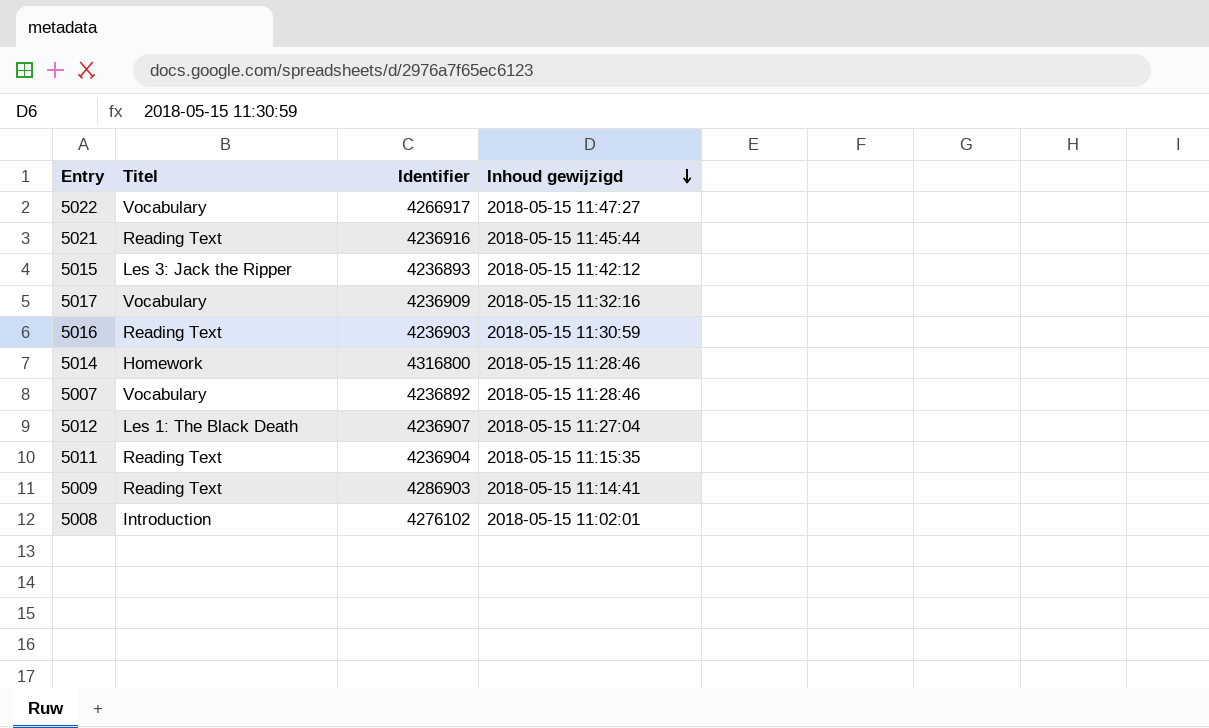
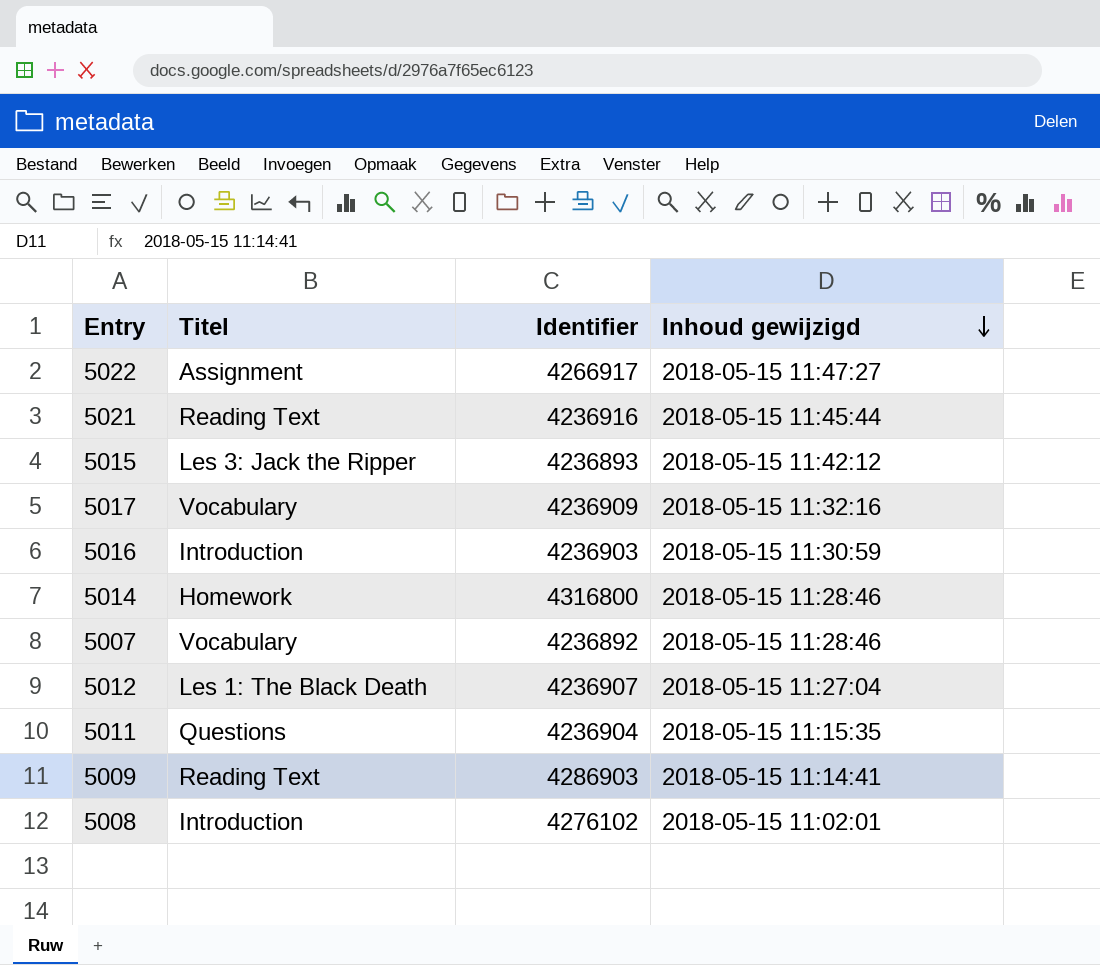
5022 | Titel: Vocabulary -> Assignment
5016 | Titel: Reading Text -> Introduction
5011 | Titel: Reading Text -> Questions

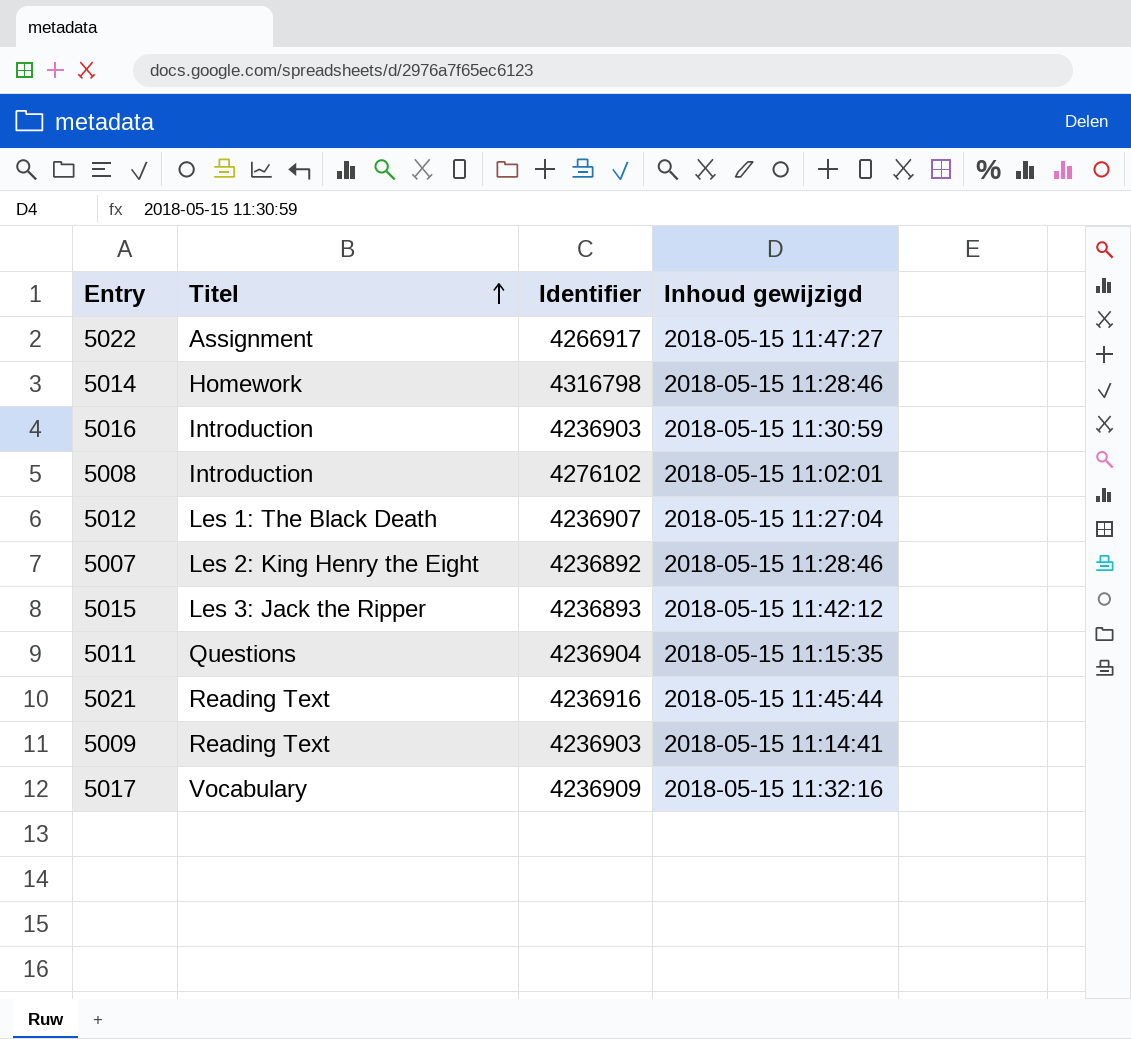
row order: Inhoud gewijzigd descending -> Titel ascending
5014 | Identifier: 4316800 -> 4316798
5007 | Titel: Vocabulary -> Les 2: King Henry the Eight
5009 | Identifier: 4286903 -> 4236903

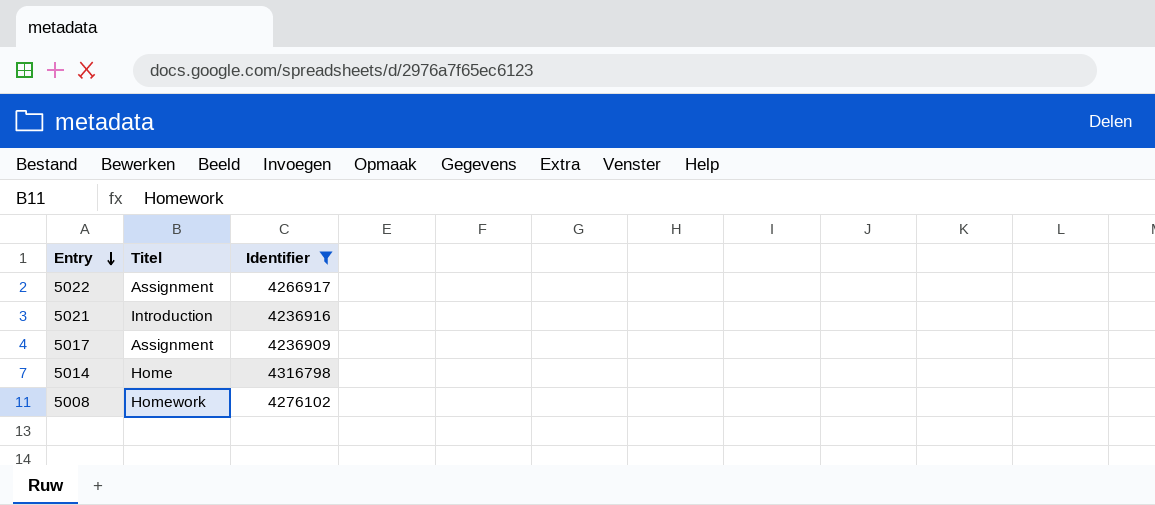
filter: none -> Identifier >= 4236909
row order: Titel ascending -> Entry descending
column Inhoud gewijzigd | position: 4 -> none
5021 | Titel: Reading Text -> Introduction
5017 | Titel: Vocabulary -> Assignment
5014 | Titel: Homework -> Home
5008 | Titel: Introduction -> Homework

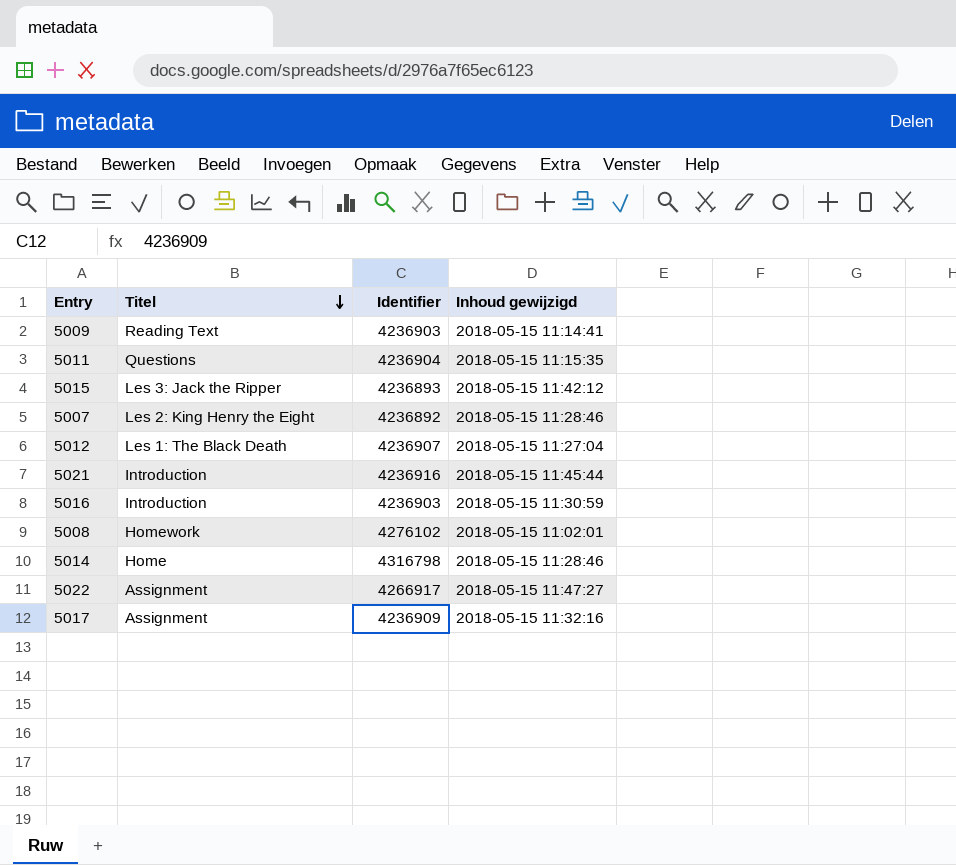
filter: Identifier >= 4236909 -> none
row order: Entry descending -> Titel descending
column Inhoud gewijzigd | position: none -> 4

